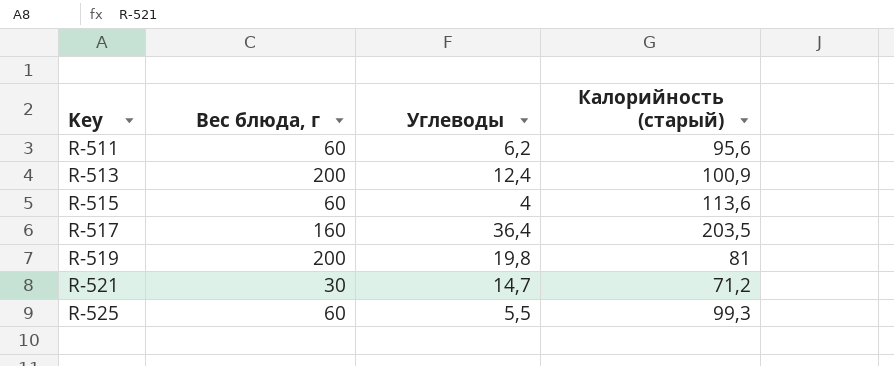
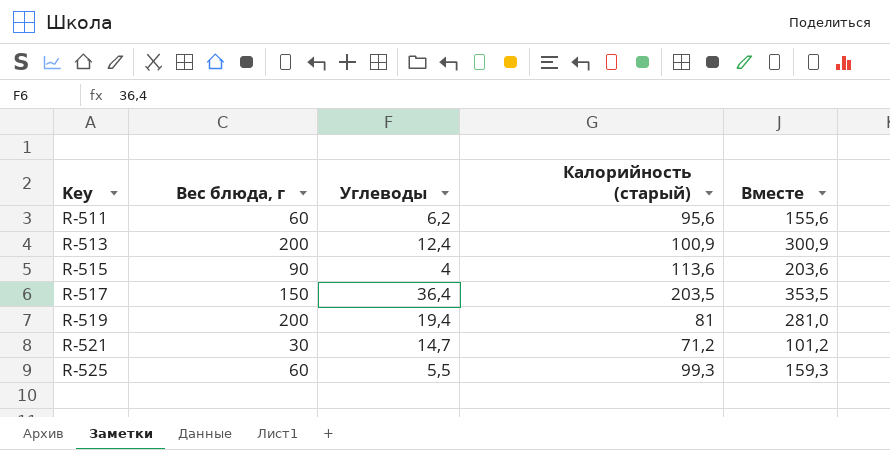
column Вместе | formula: none -> [Вес блюда, г] + [Калорийность (старый)]
R-515 | Вес блюда, г: 60 -> 90
R-517 | Вес блюда, г: 160 -> 150
R-519 | Углеводы: 19,8 -> 19,4

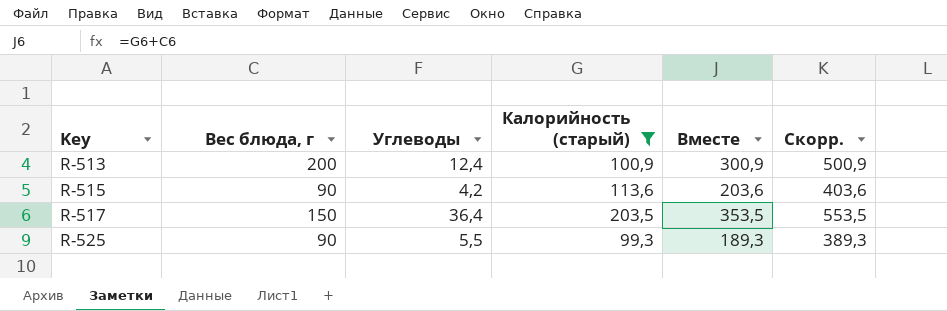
filter: none -> Калорийность (старый) >= 99,3
column Скорр. | formula: none -> [Вместе] + 200
R-515 | Углеводы: 4 -> 4,2
R-525 | Вес блюда, г: 60 -> 90
R-525 | Вместе: 159,3 -> 189,3

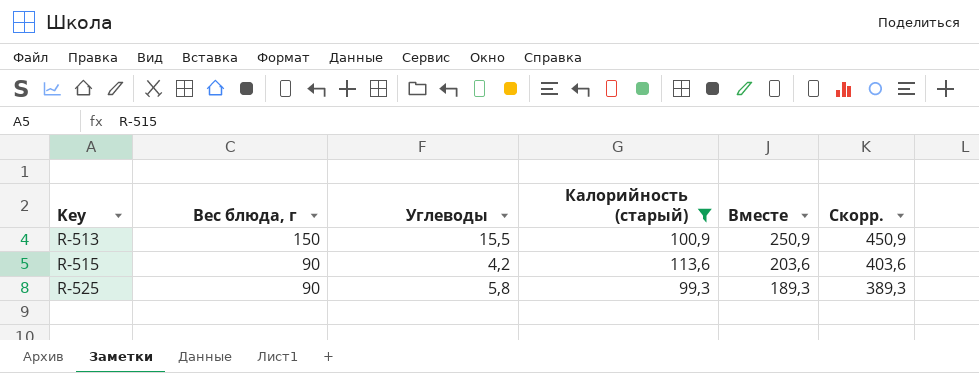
row R-517: 150 | 36,4 | 203,5 | 353,5 | 553,5 -> none
R-513 | Вес блюда, г: 200 -> 150
R-513 | Углеводы: 12,4 -> 15,5
R-513 | Вместе: 300,9 -> 250,9
R-513 | Скорр.: 500,9 -> 450,9
R-525 | Углеводы: 5,5 -> 5,8

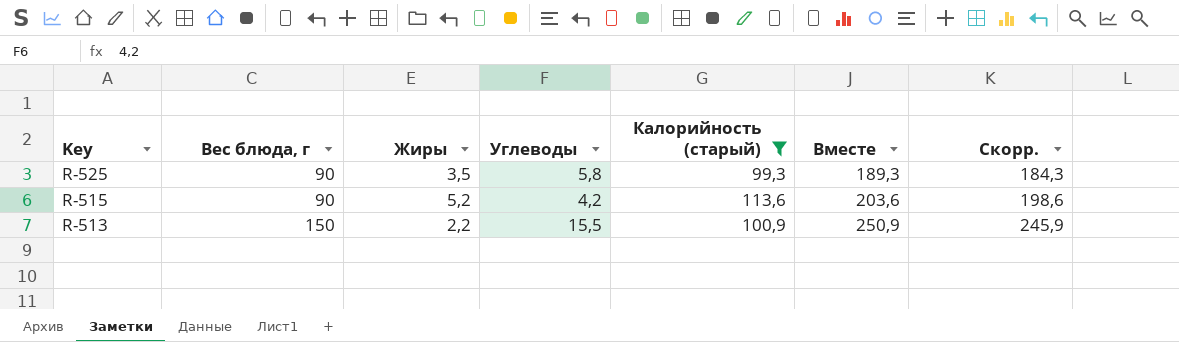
row order: Key ascending -> Key descending
column Жиры | position: none -> 3
column Скорр. | formula: [Вместе] + 200 -> [Вместе] - 5

